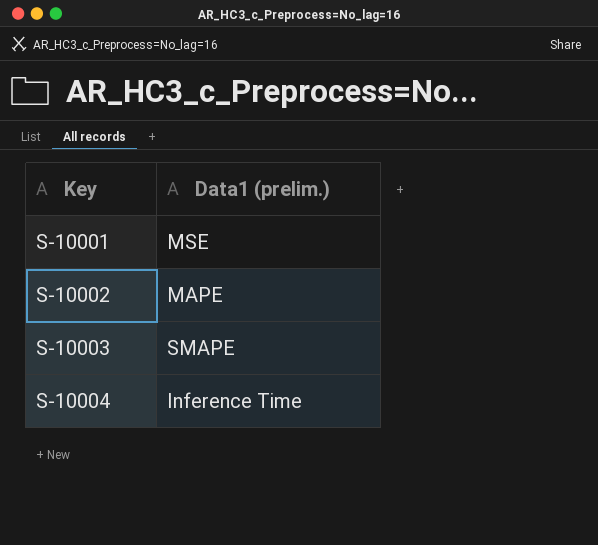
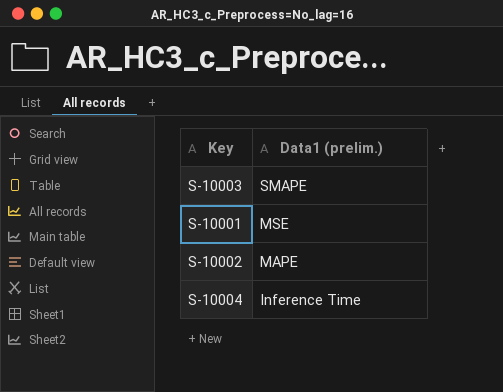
row order: Key ascending -> Data1 (prelim.) descending

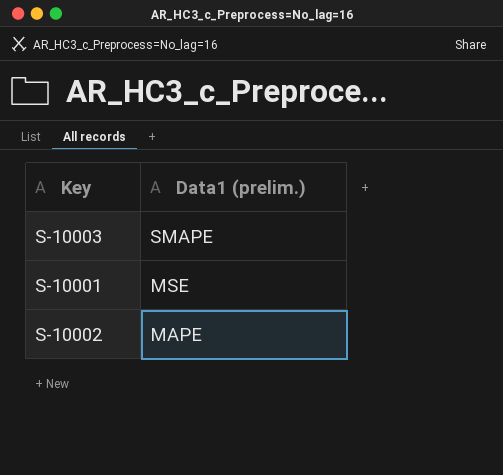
row S-10004: Inference Time -> none

